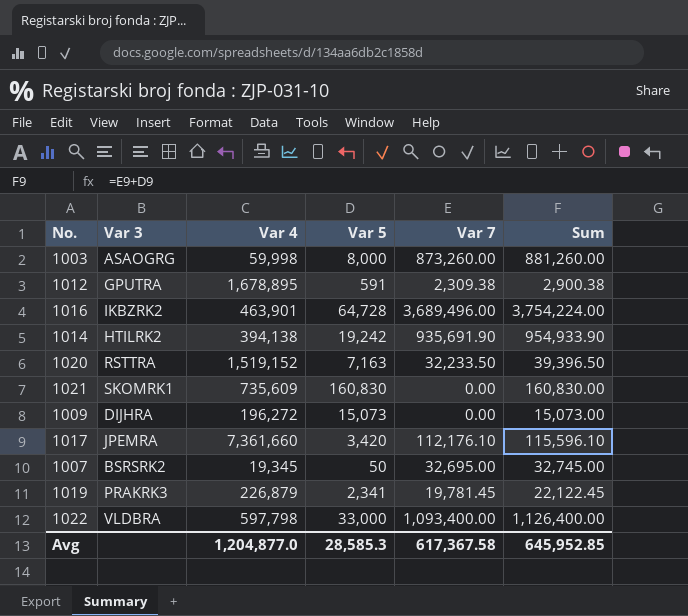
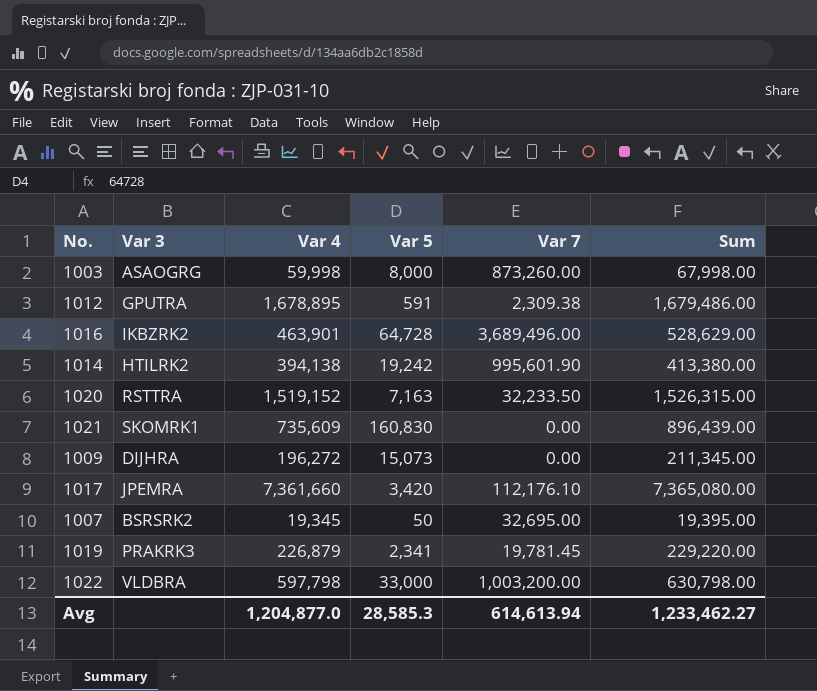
column Sum | formula: [Var 5] + [Var 7] -> [Var 4] + [Var 5]
1014 | Var 7: 935,691.90 -> 995,601.90
1022 | Var 7: 1,093,400.00 -> 1,003,200.00
Avg | Var 7: 617,367.58 -> 614,613.94
Avg | Sum: 645,952.85 -> 1,233,462.27

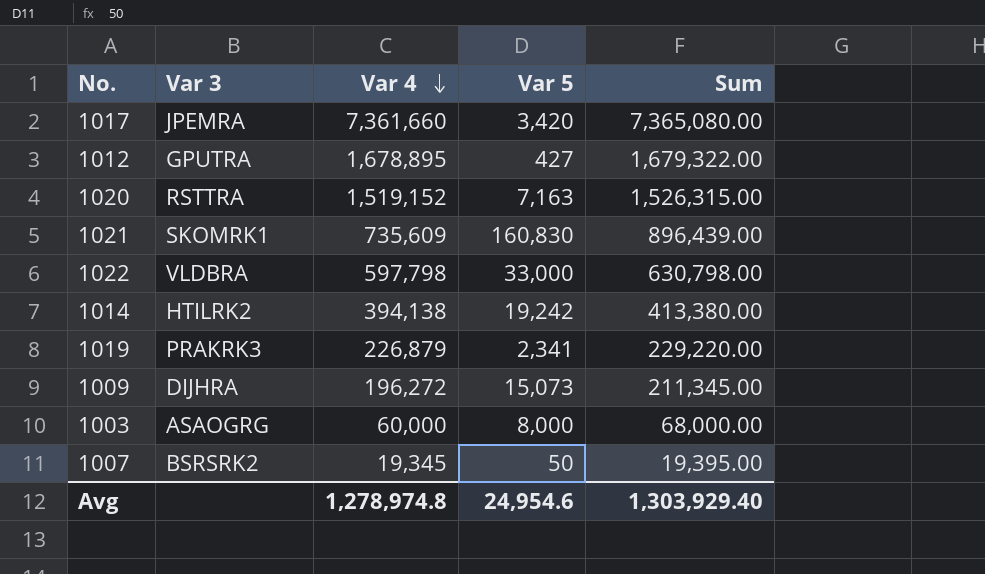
row order: none -> Var 4 descending
column Var 7 | position: 5 -> none
row 1016: IKBZRK2 | 463,901 | 64,728 | 3,689,496.00 | 528,629.00 -> none
1012 | Var 5: 591 -> 427
1012 | Sum: 1,679,486.00 -> 1,679,322.00
1003 | Var 4: 59,998 -> 60,000
1003 | Sum: 67,998.00 -> 68,000.00
Avg | Var 4: 1,204,877.0 -> 1,278,974.8
Avg | Var 5: 28,585.3 -> 24,954.6
Avg | Sum: 1,233,462.27 -> 1,303,929.40

